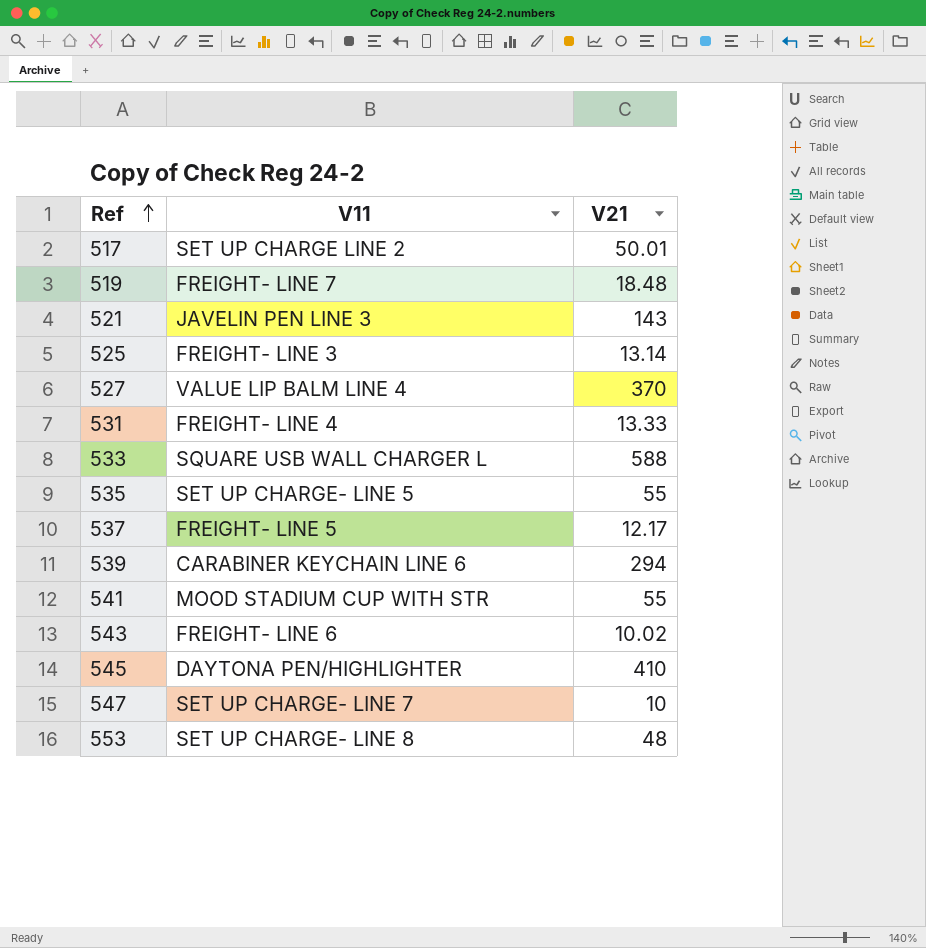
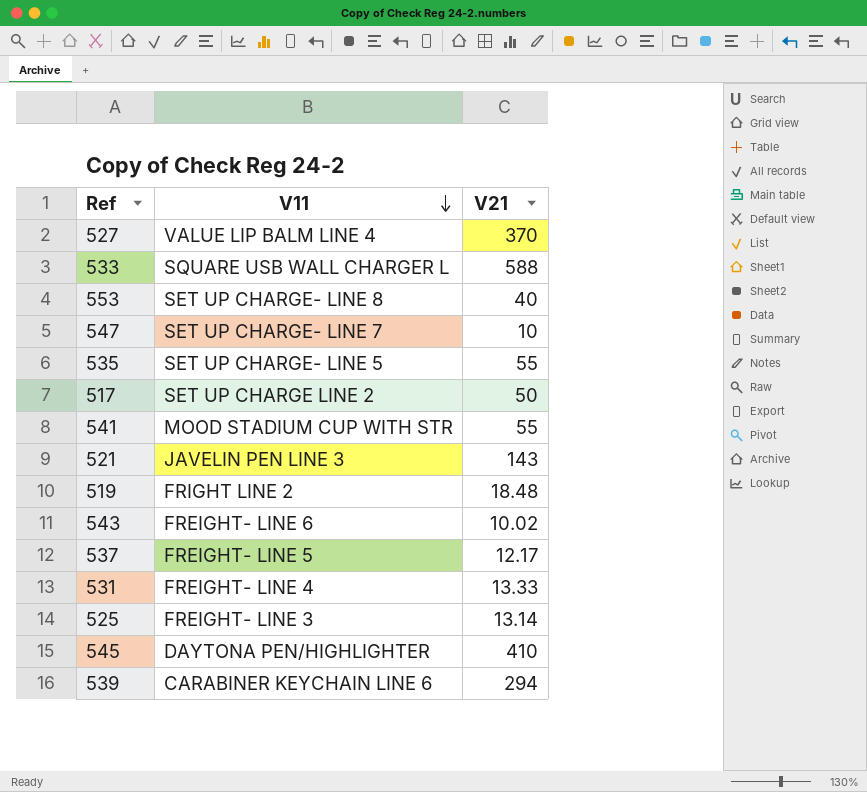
row order: Ref ascending -> V11 descending
553 | V21: 48 -> 40
517 | V21: 50.01 -> 50
519 | V11: FREIGHT- LINE 7 -> FRIGHT LINE 2

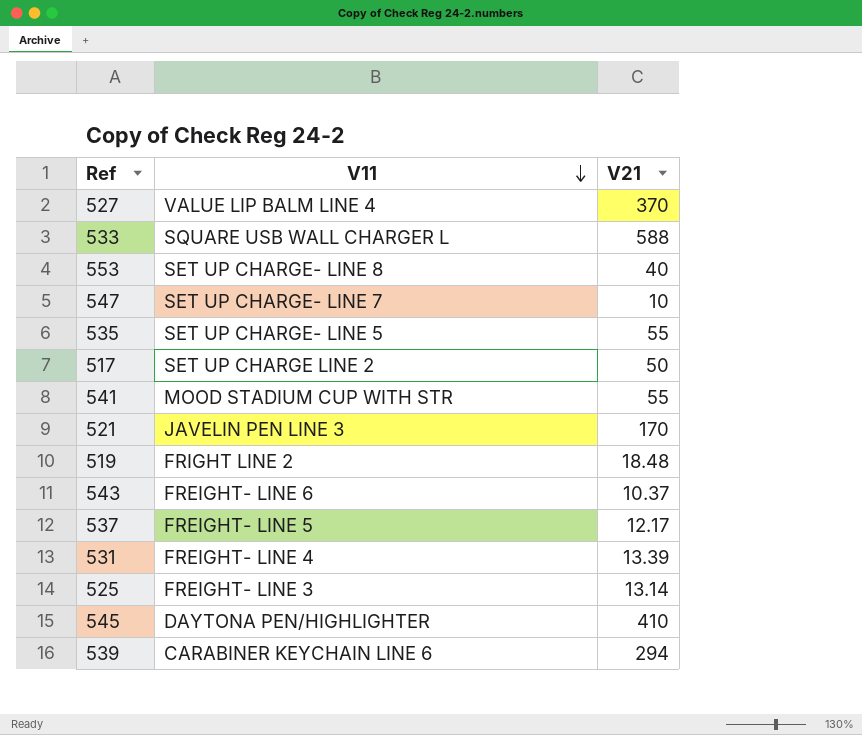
521 | V21: 143 -> 170
543 | V21: 10.02 -> 10.37
531 | V21: 13.33 -> 13.39

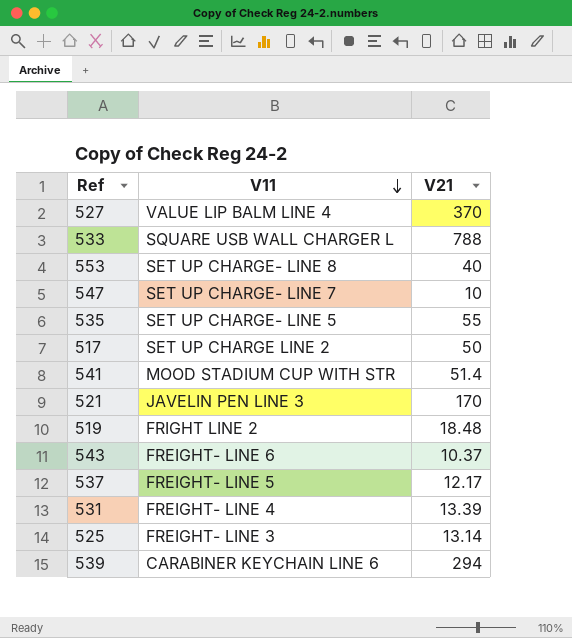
row 545: DAYTONA PEN/HIGHLIGHTER | 410 -> none
533 | V21: 588 -> 788
541 | V21: 55 -> 51.4

